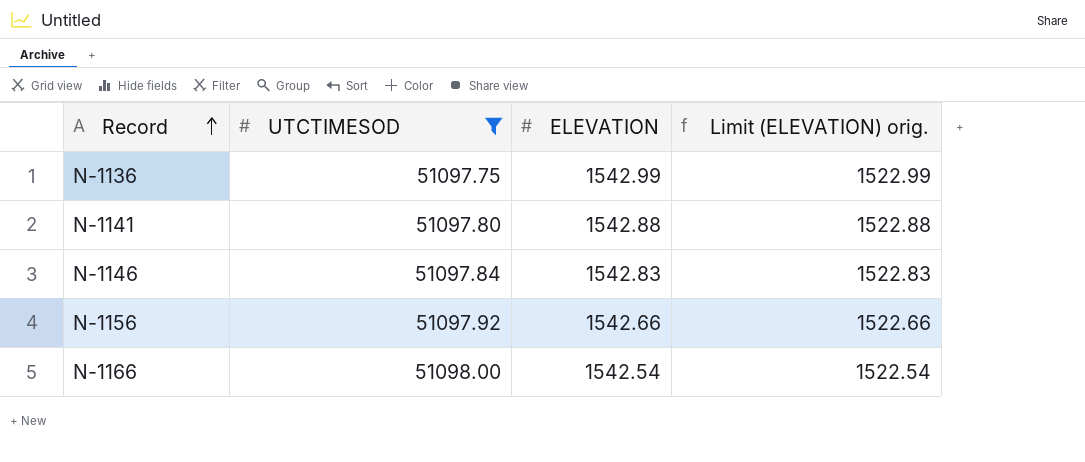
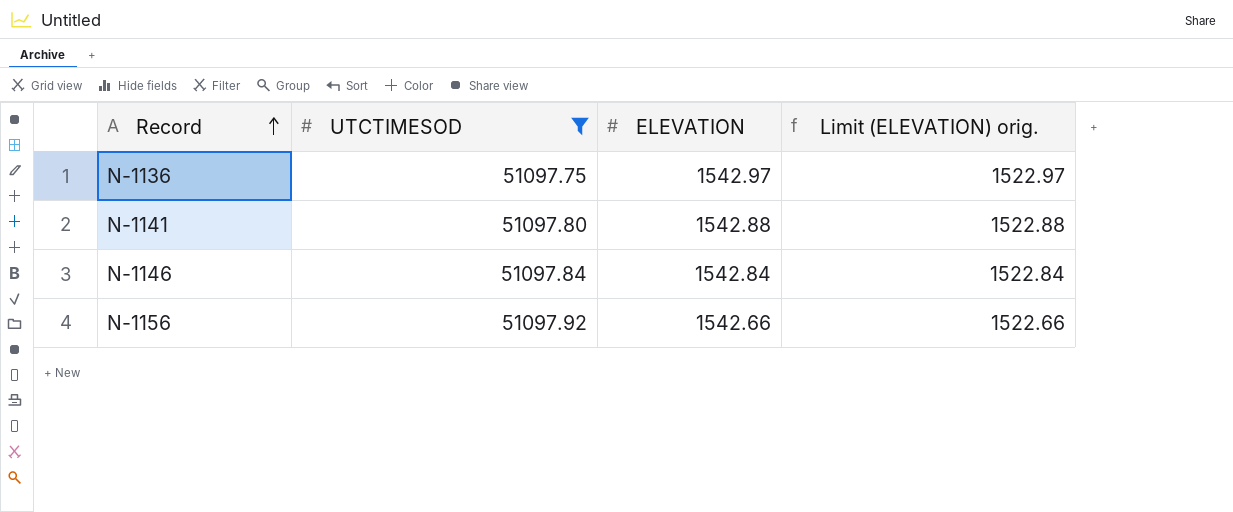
row N-1166: 51098.00 | 1542.54 | 1522.54 -> none
N-1136 | ELEVATION: 1542.99 -> 1542.97
N-1136 | Limit (ELEVATION) orig.: 1522.99 -> 1522.97
N-1146 | ELEVATION: 1542.83 -> 1542.84
N-1146 | Limit (ELEVATION) orig.: 1522.83 -> 1522.84

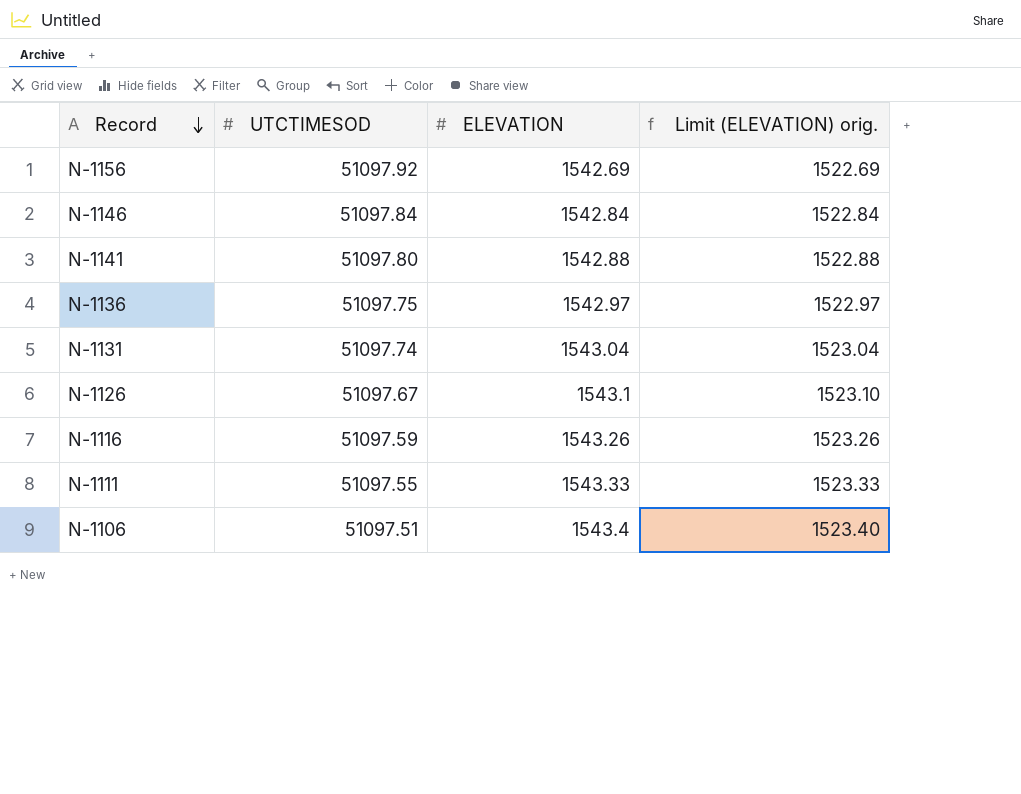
filter: UTCTIMESOD >= 51097.75 -> none
row order: Record ascending -> Record descending
N-1156 | ELEVATION: 1542.66 -> 1542.69
N-1156 | Limit (ELEVATION) orig.: 1522.66 -> 1522.69

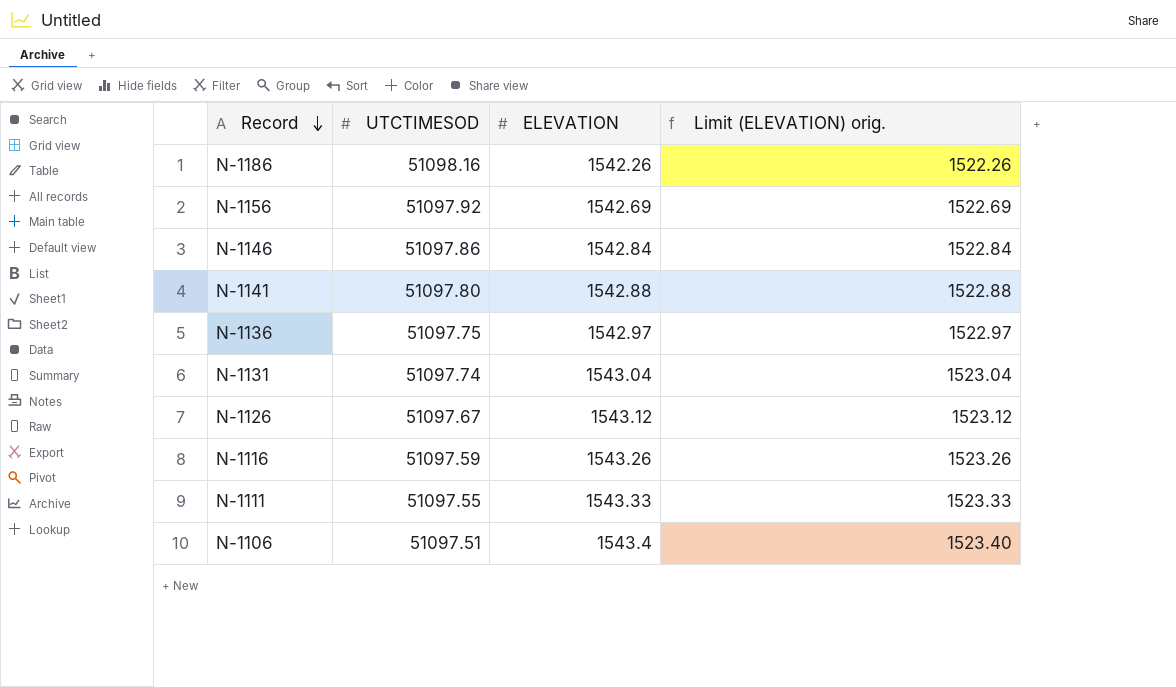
row N-1186: none -> 51098.16 | 1542.26 | 1522.26
N-1146 | UTCTIMESOD: 51097.84 -> 51097.86
N-1126 | ELEVATION: 1543.1 -> 1543.12
N-1126 | Limit (ELEVATION) orig.: 1523.10 -> 1523.12

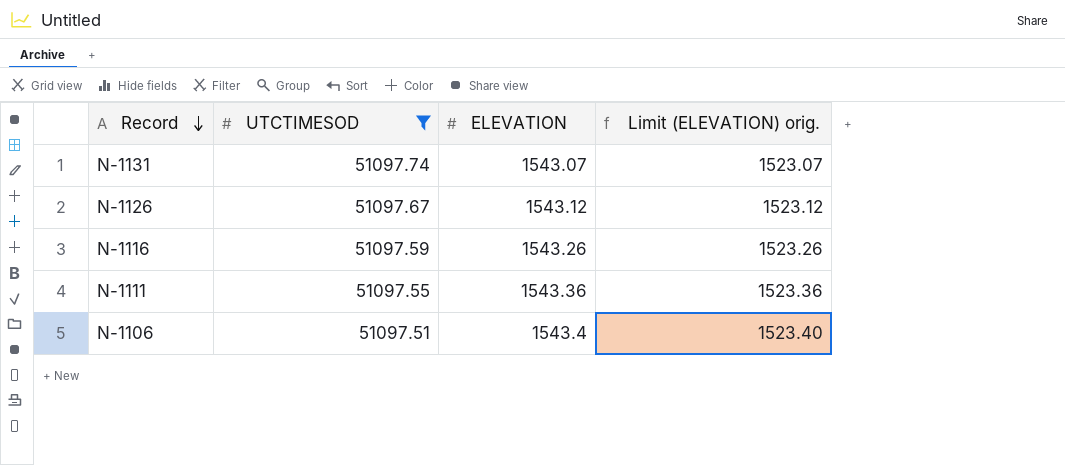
filter: none -> UTCTIMESOD <= 51097.74
N-1131 | ELEVATION: 1543.04 -> 1543.07
N-1131 | Limit (ELEVATION) orig.: 1523.04 -> 1523.07
N-1111 | ELEVATION: 1543.33 -> 1543.36
N-1111 | Limit (ELEVATION) orig.: 1523.33 -> 1523.36

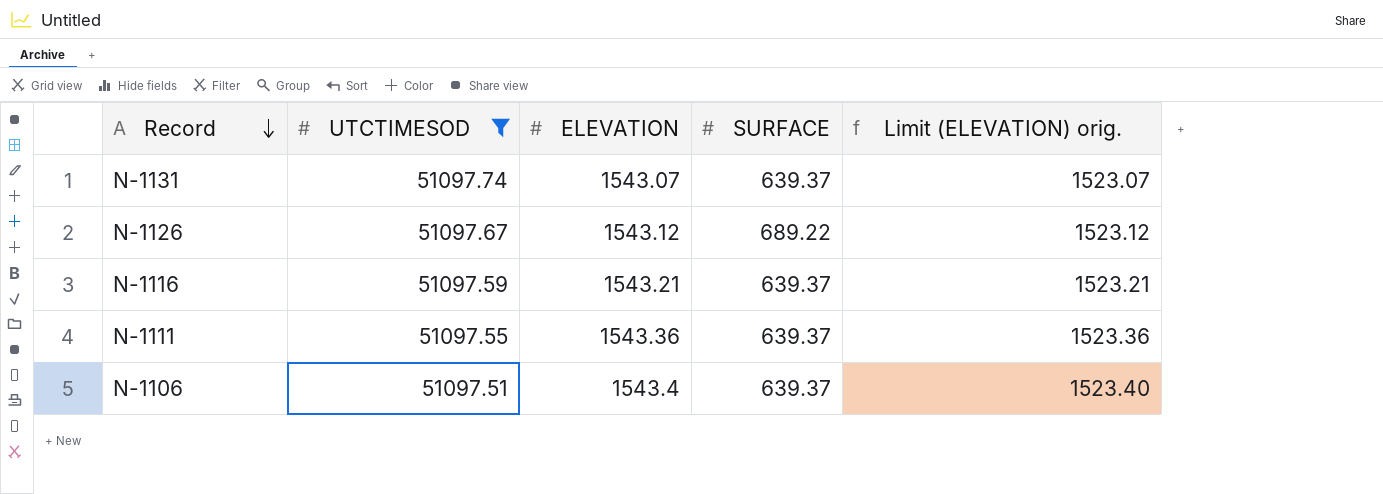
column SURFACE | position: none -> 4
N-1116 | ELEVATION: 1543.26 -> 1543.21
N-1116 | Limit (ELEVATION) orig.: 1523.26 -> 1523.21

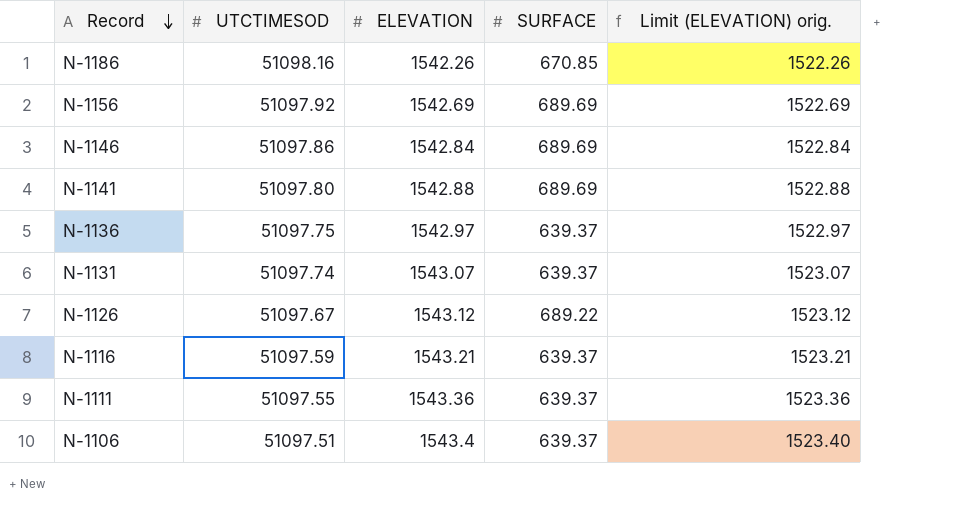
filter: UTCTIMESOD <= 51097.74 -> none

